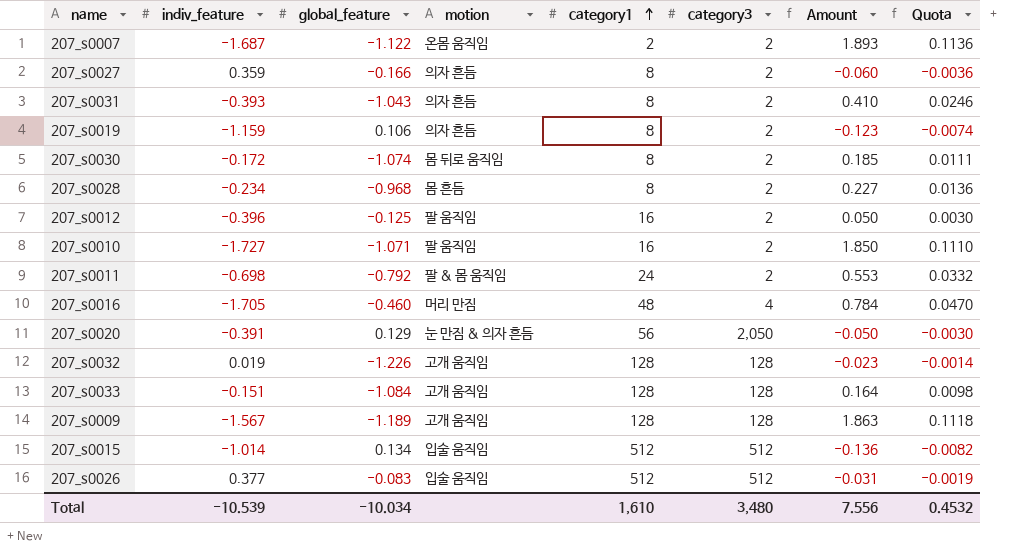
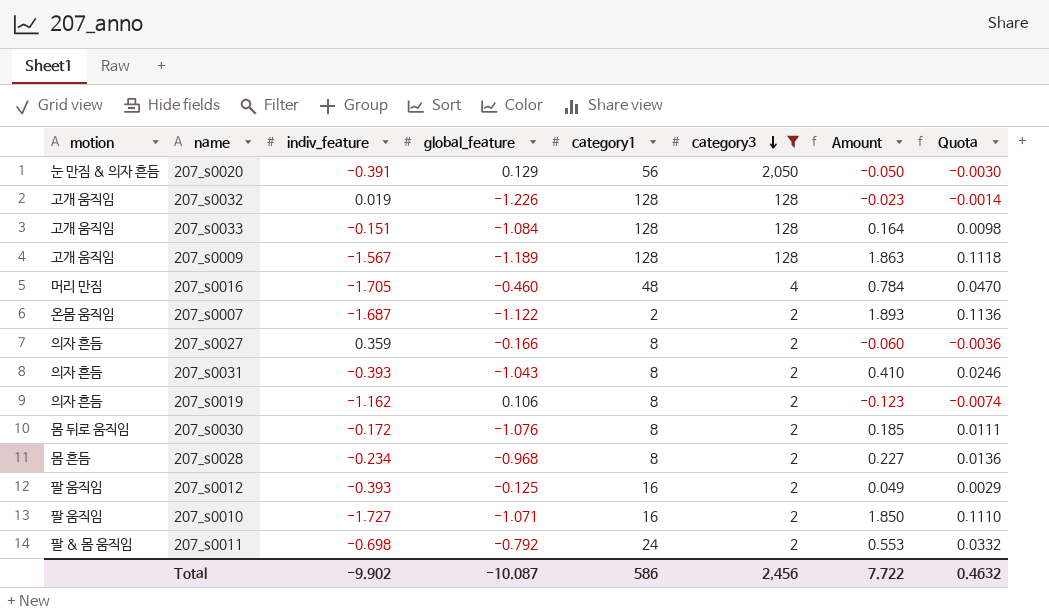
filter: none -> category3 != 512
row order: category1 ascending -> category3 descending
column motion | position: 4 -> 1
207_s0019 | indiv_feature: -1.159 -> -1.162
207_s0030 | global_feature: -1.074 -> -1.076
207_s0012 | indiv_feature: -0.396 -> -0.393
207_s0012 | Amount: 0.050 -> 0.049
207_s0012 | Quota: 0.0030 -> 0.0029
Total | indiv_feature: -10.539 -> -9.902
Total | global_feature: -10.034 -> -10.087
Total | category1: 1,610 -> 586
Total | category3: 3,480 -> 2,456
Total | Amount: 7.556 -> 7.722
Total | Quota: 0.4532 -> 0.4632

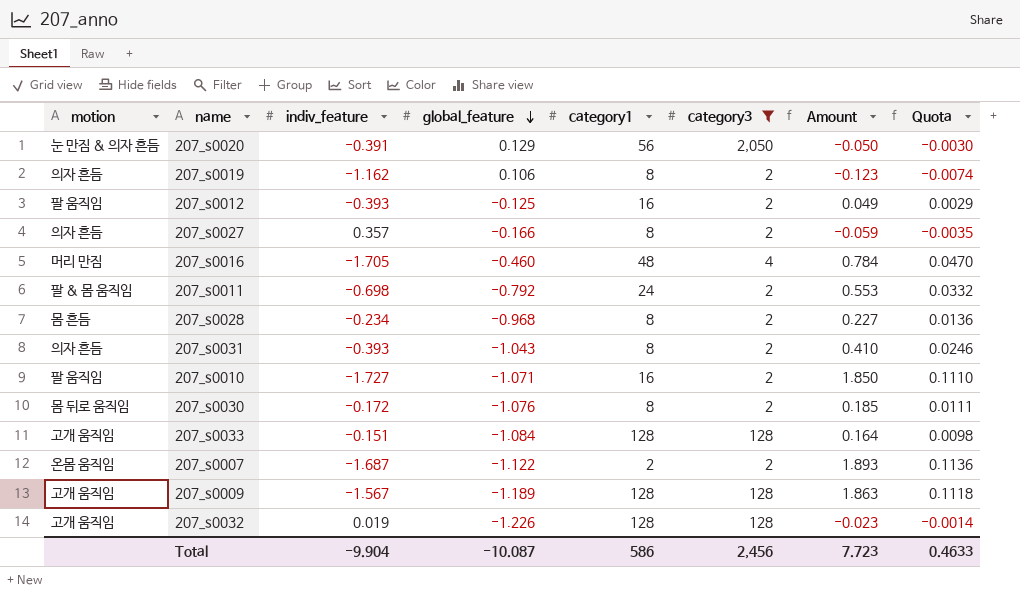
row order: category3 descending -> global_feature descending
207_s0027 | indiv_feature: 0.359 -> 0.357
207_s0027 | Amount: -0.060 -> -0.059
207_s0027 | Quota: -0.0036 -> -0.0035
Total | indiv_feature: -9.902 -> -9.904
Total | Amount: 7.722 -> 7.723
Total | Quota: 0.4632 -> 0.4633

